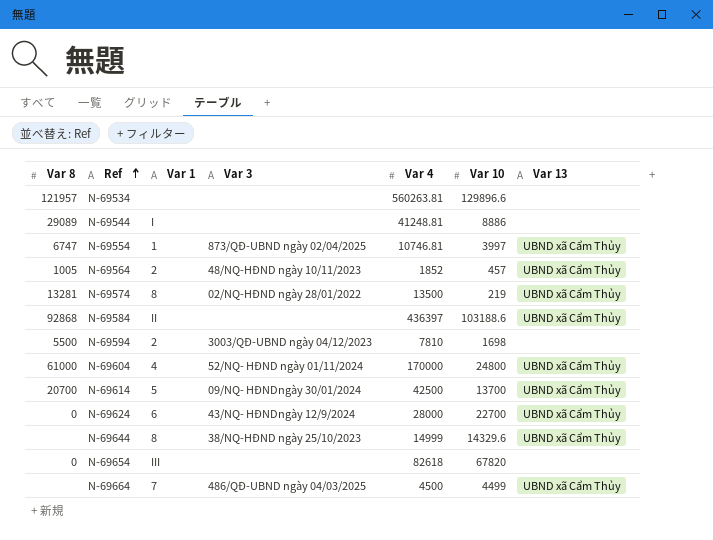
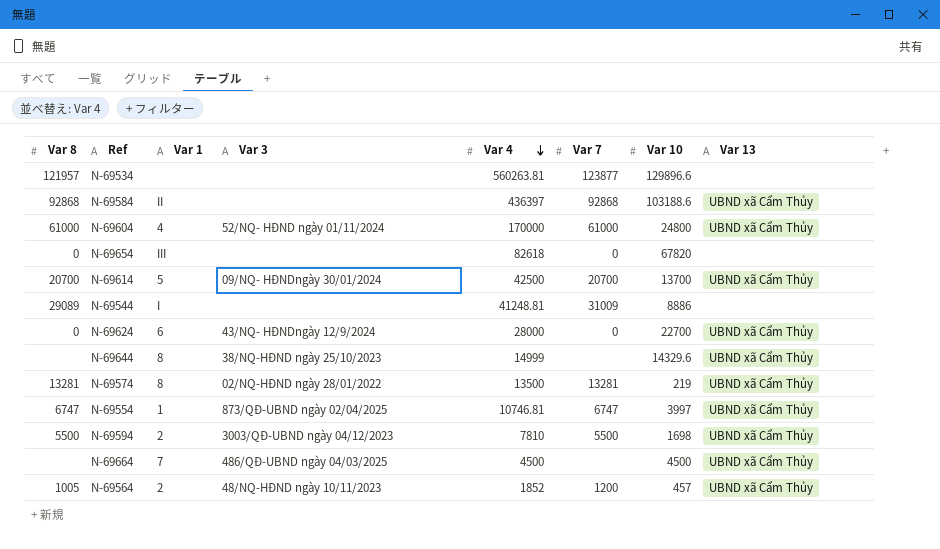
row order: Ref ascending -> Var 4 descending
column Var 7 | position: none -> 6
N-69594 | Var 13: none -> UBND xã Cẩm Thủy
N-69664 | Var 10: 4499 -> 4500

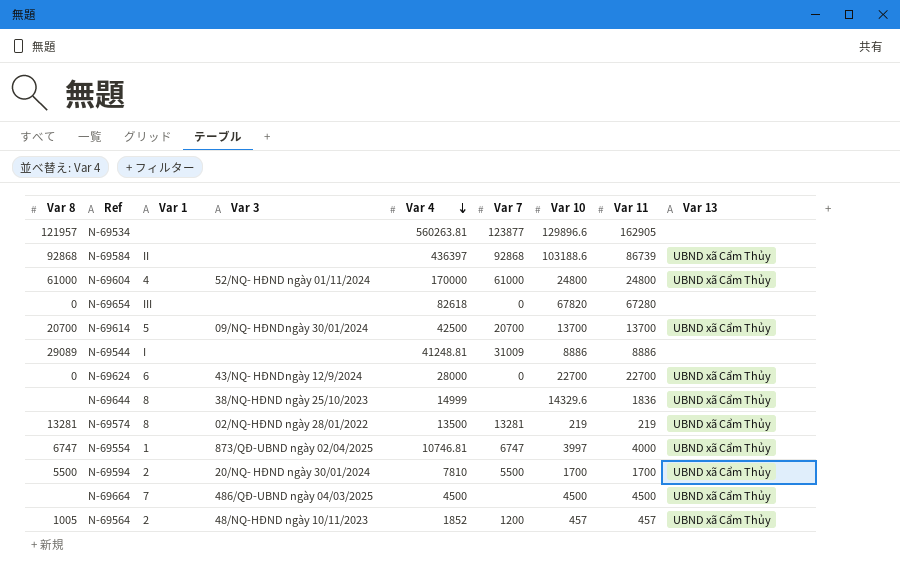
column Var 11 | position: none -> 8
N-69594 | Var 3: 3003/QĐ-UBND ngày 04/12/2023 -> 20/NQ- HĐND ngày 30/01/2024
N-69594 | Var 10: 1698 -> 1700

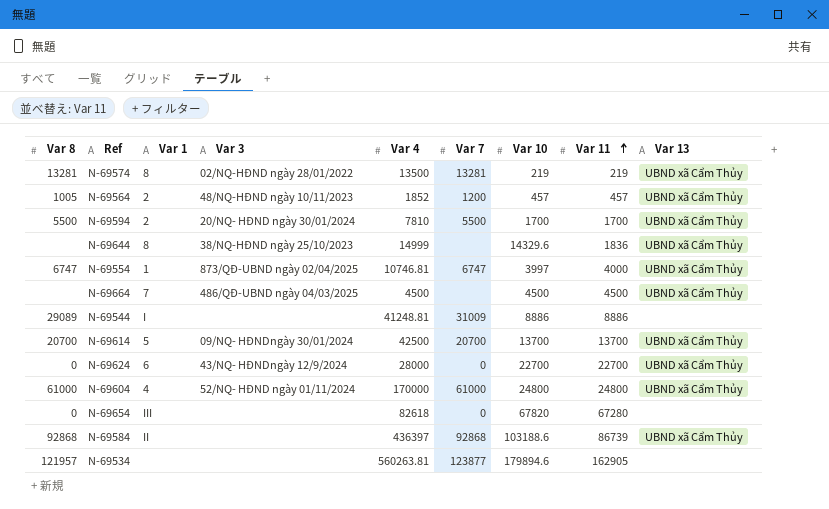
row order: Var 4 descending -> Var 11 ascending
N-69534 | Var 10: 129896.6 -> 179894.6

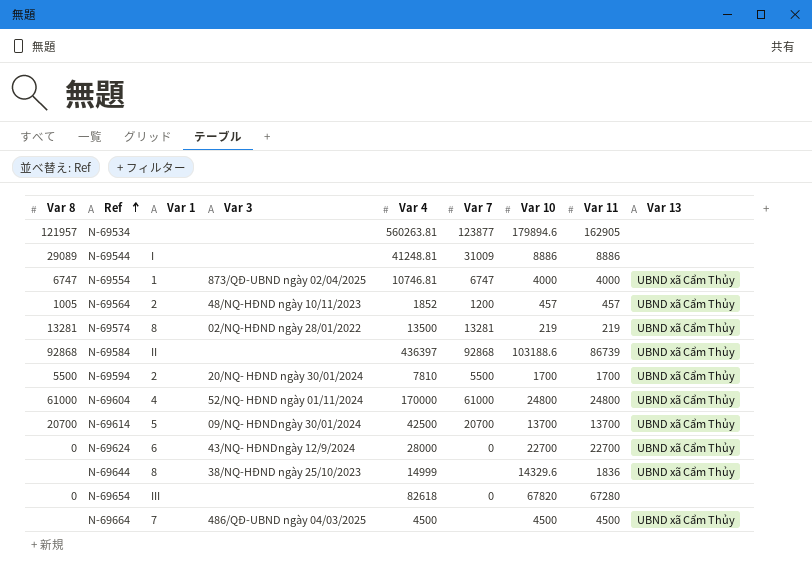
row order: Var 11 ascending -> Ref ascending
N-69554 | Var 10: 3997 -> 4000

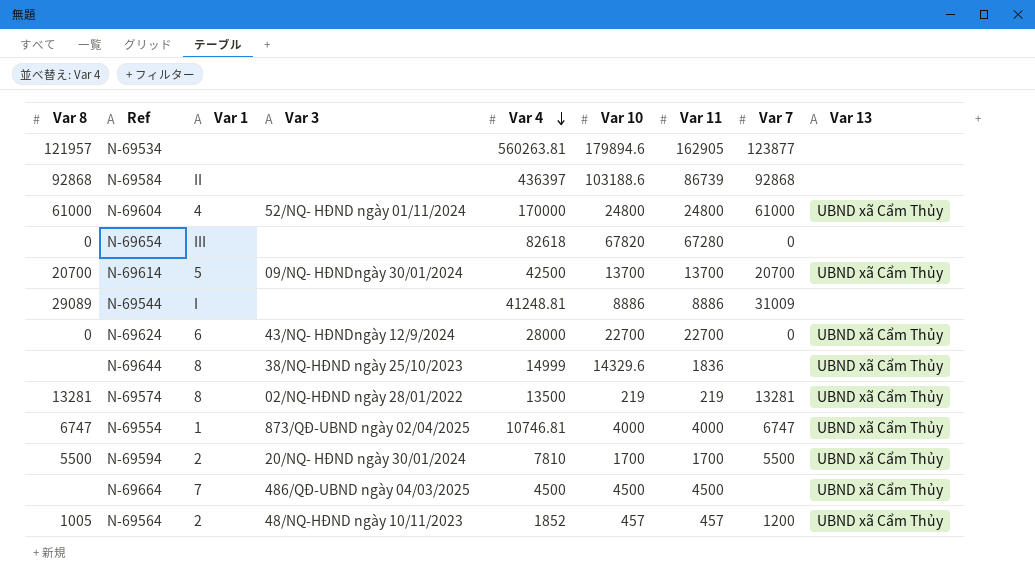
row order: Ref ascending -> Var 4 descending
column Var 7 | position: 6 -> 8
N-69584 | Var 13: UBND xã Cẩm Thủy -> none

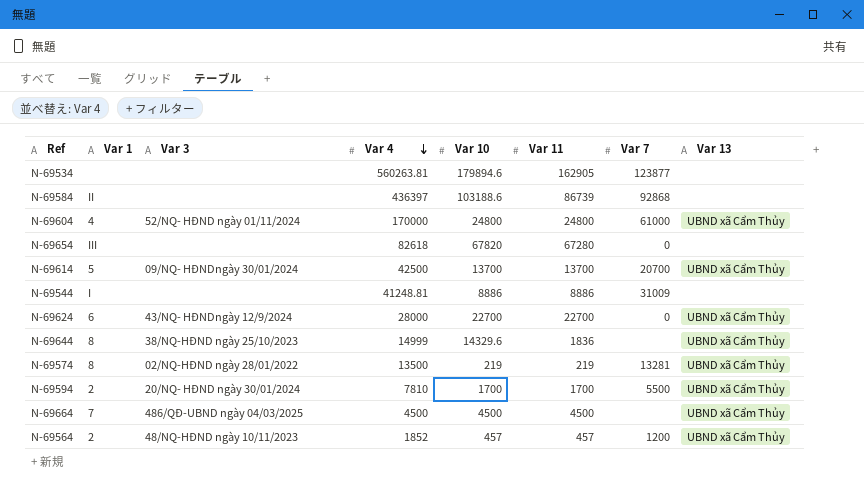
column Var 8 | position: 1 -> none
row N-69554: 6747 | 1 | 873/QĐ-UBND ngày 02/04/2025 | 10746.81 | 4000 | 4000 | 6747 | UBND xã Cẩm Thủy -> none

